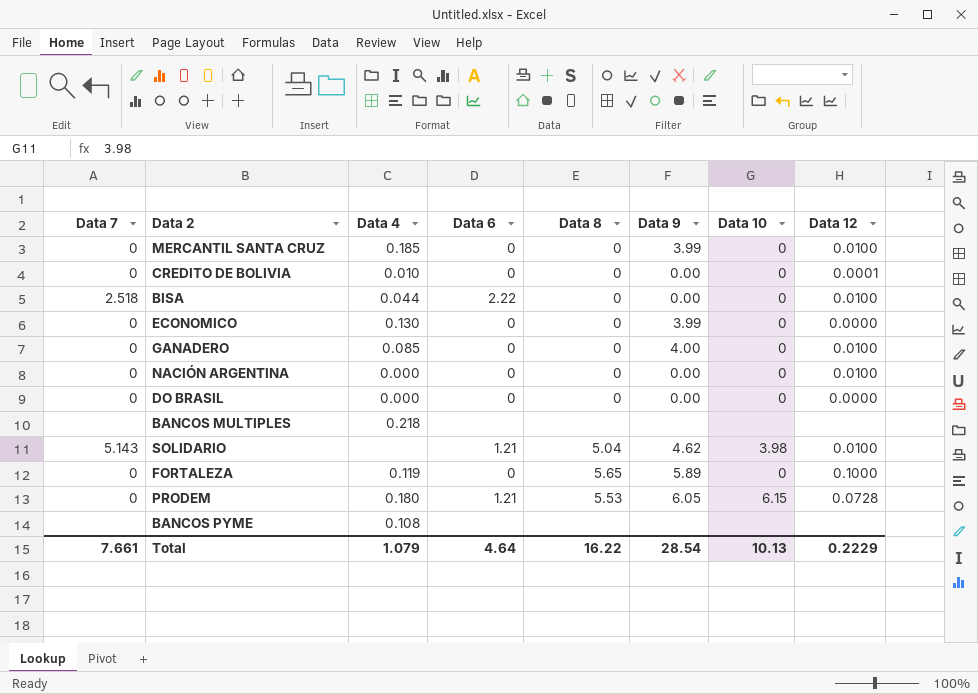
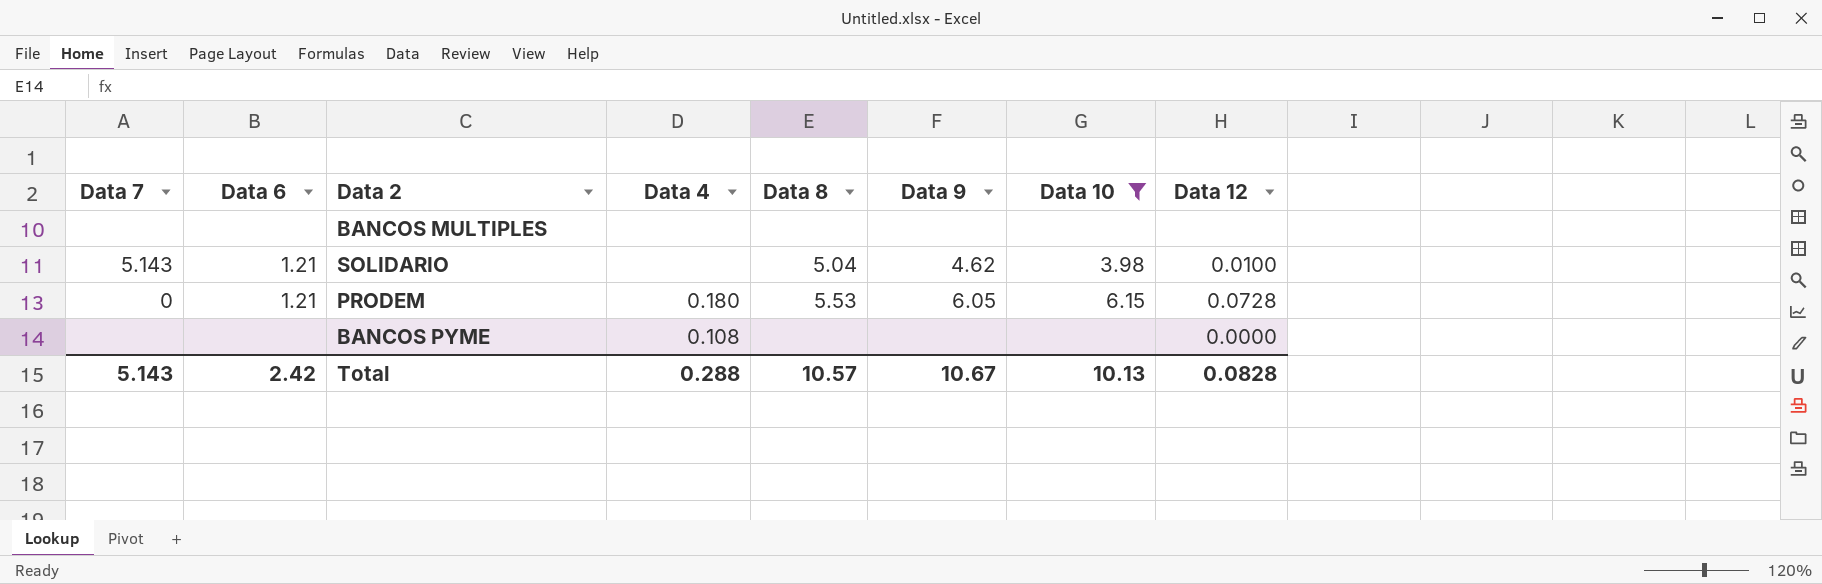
filter: none -> Data 10 != 0
column Data 6 | position: 4 -> 2
BANCOS MULTIPLES | Data 4: 0.218 -> none
BANCOS PYME | Data 12: none -> 0.0000
Total | Data 7: 7.661 -> 5.143
Total | Data 6: 4.64 -> 2.42
Total | Data 4: 1.079 -> 0.288
Total | Data 8: 16.22 -> 10.57
Total | Data 9: 28.54 -> 10.67
Total | Data 12: 0.2229 -> 0.0828

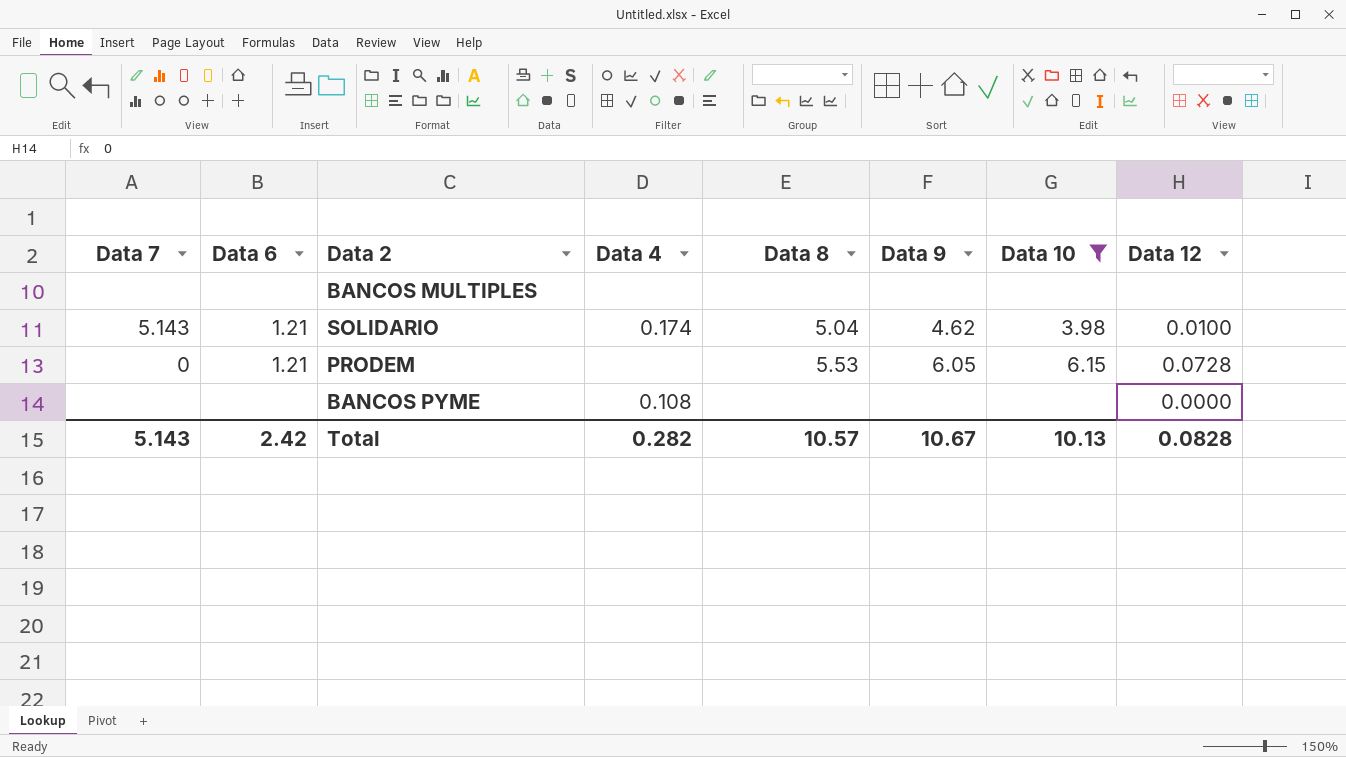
SOLIDARIO | Data 4: none -> 0.174
PRODEM | Data 4: 0.180 -> none
Total | Data 4: 0.288 -> 0.282

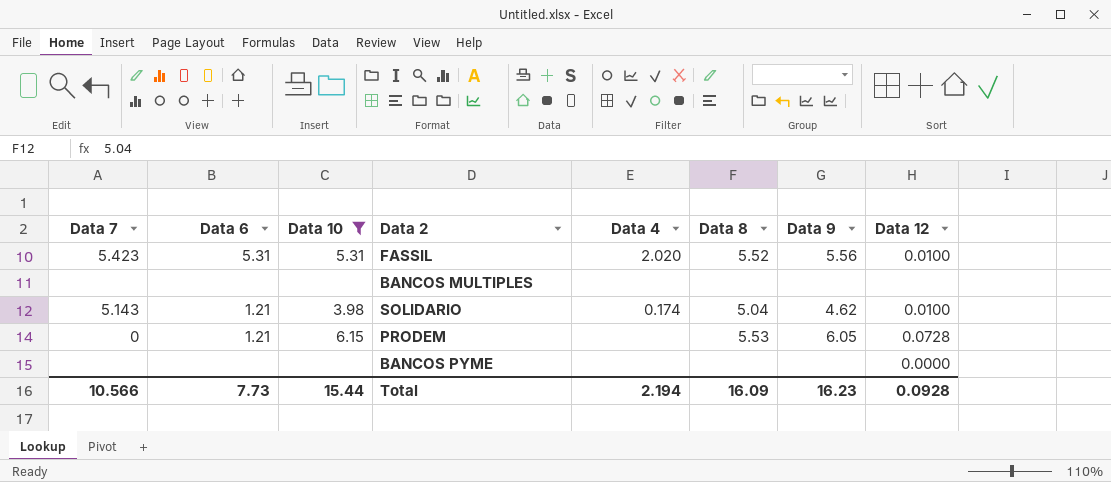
column Data 10 | position: 7 -> 3
row FASSIL: none -> 5.423 | 5.31 | 5.31 | 2.020 | 5.52 | 5.56 | 0.0100
BANCOS PYME | Data 4: 0.108 -> none
Total | Data 7: 5.143 -> 10.566
Total | Data 6: 2.42 -> 7.73
Total | Data 10: 10.13 -> 15.44
Total | Data 4: 0.282 -> 2.194
Total | Data 8: 10.57 -> 16.09
Total | Data 9: 10.67 -> 16.23
Total | Data 12: 0.0828 -> 0.0928

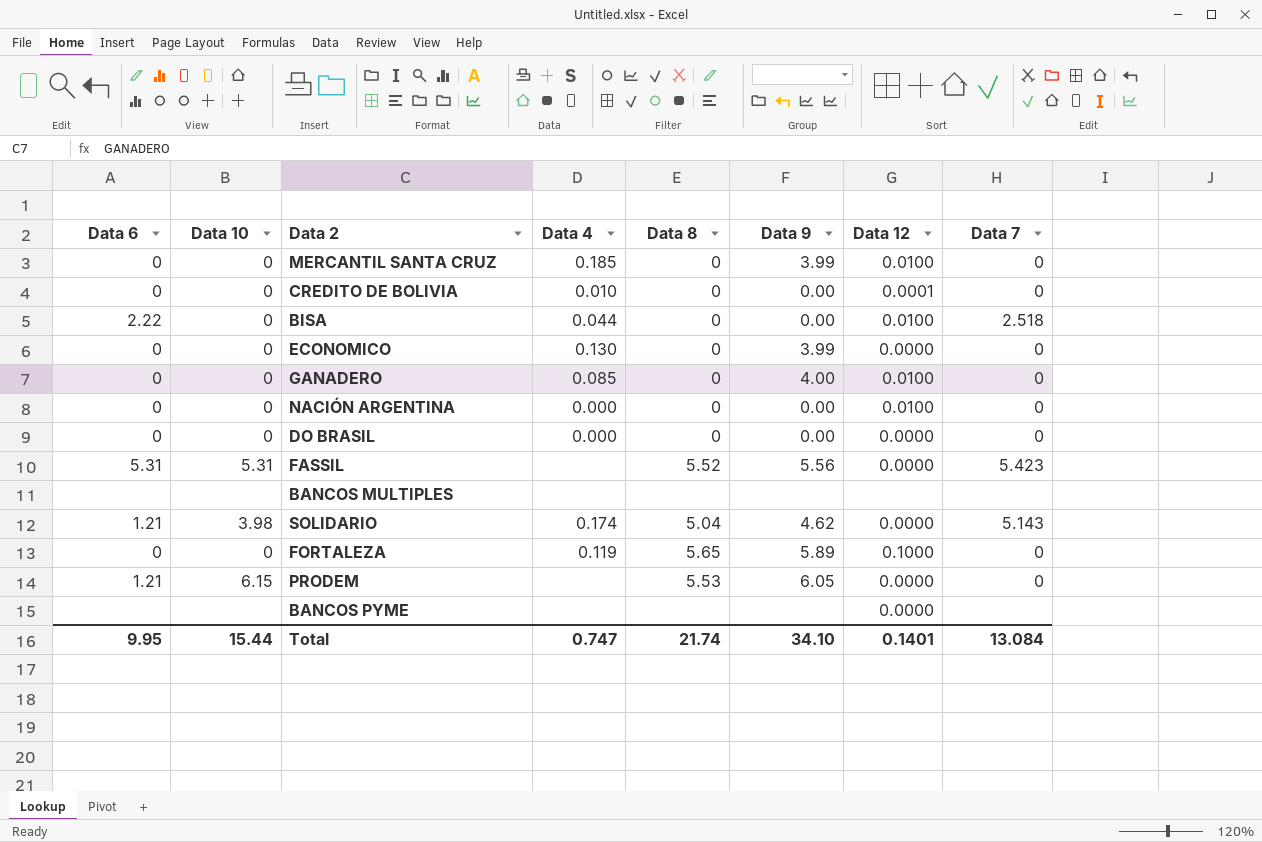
filter: Data 10 != 0 -> none
column Data 7 | position: 1 -> 8
FASSIL | Data 4: 2.020 -> none
FASSIL | Data 12: 0.0100 -> 0.0000
SOLIDARIO | Data 12: 0.0100 -> 0.0000
PRODEM | Data 12: 0.0728 -> 0.0000
Total | Data 6: 7.73 -> 9.95
Total | Data 4: 2.194 -> 0.747
Total | Data 8: 16.09 -> 21.74
Total | Data 9: 16.23 -> 34.10
Total | Data 12: 0.0928 -> 0.1401
Total | Data 7: 10.566 -> 13.084

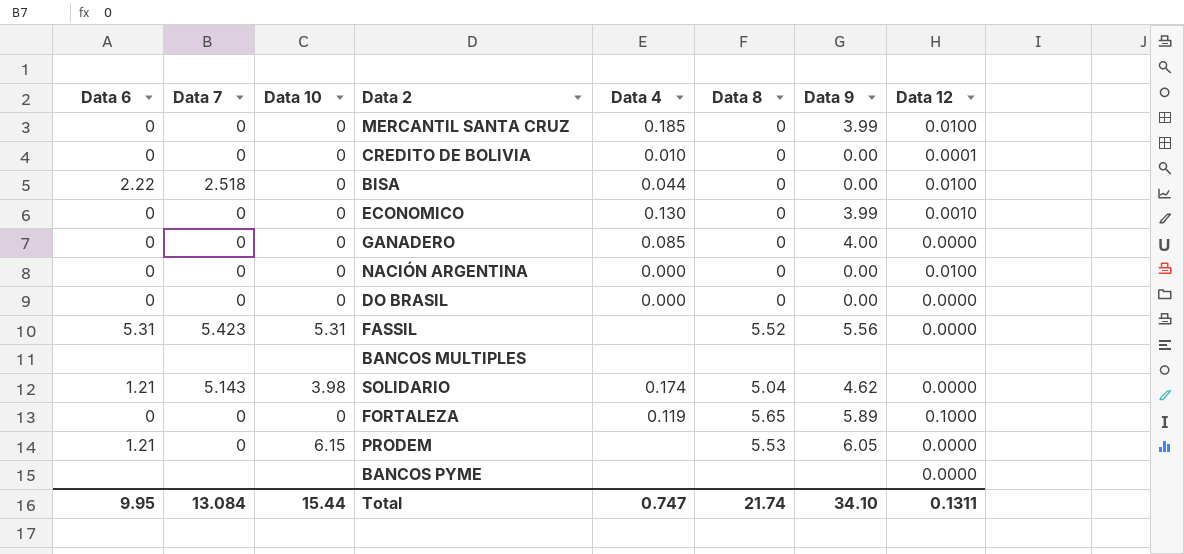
column Data 7 | position: 8 -> 2
ECONOMICO | Data 12: 0.0000 -> 0.0010
GANADERO | Data 12: 0.0100 -> 0.0000
Total | Data 12: 0.1401 -> 0.1311

